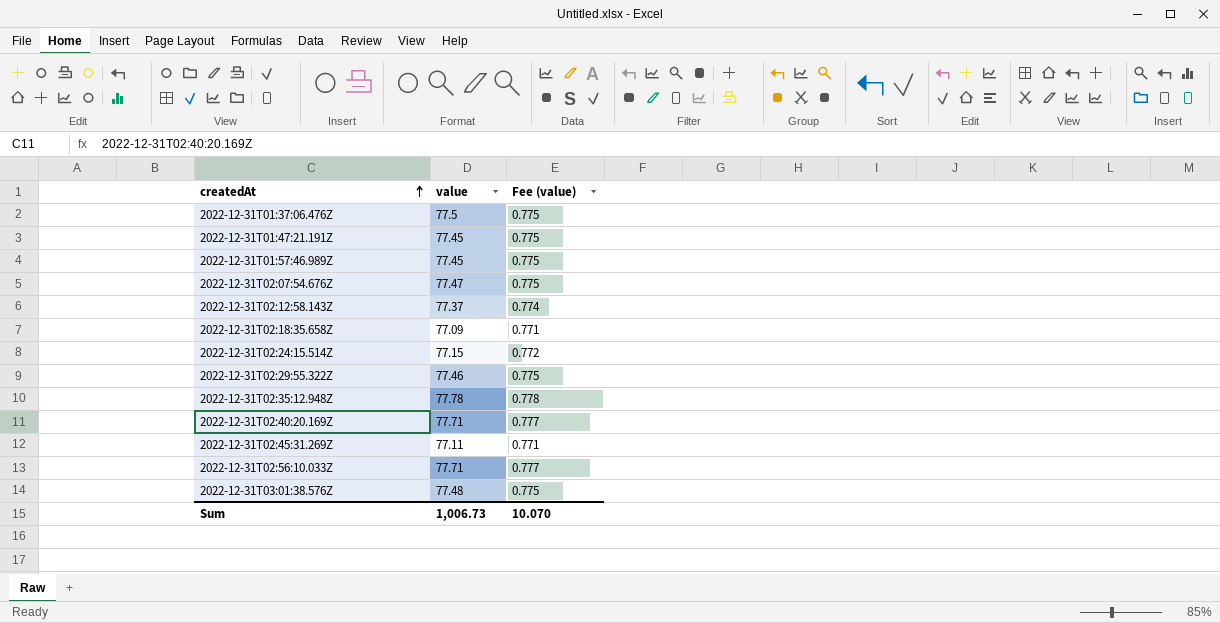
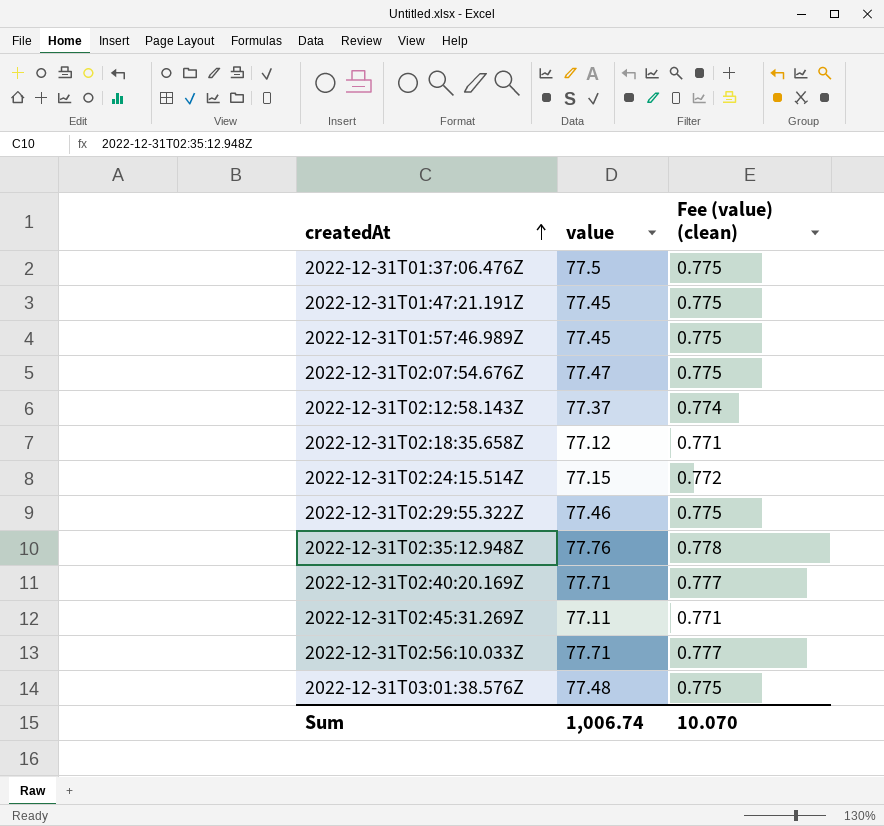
column name: Fee (value) -> Fee (value) (clean)
2022-12-31T02:18:35.658Z | value: 77.09 -> 77.12
2022-12-31T02:35:12.948Z | value: 77.78 -> 77.76
Sum | value: 1,006.73 -> 1,006.74

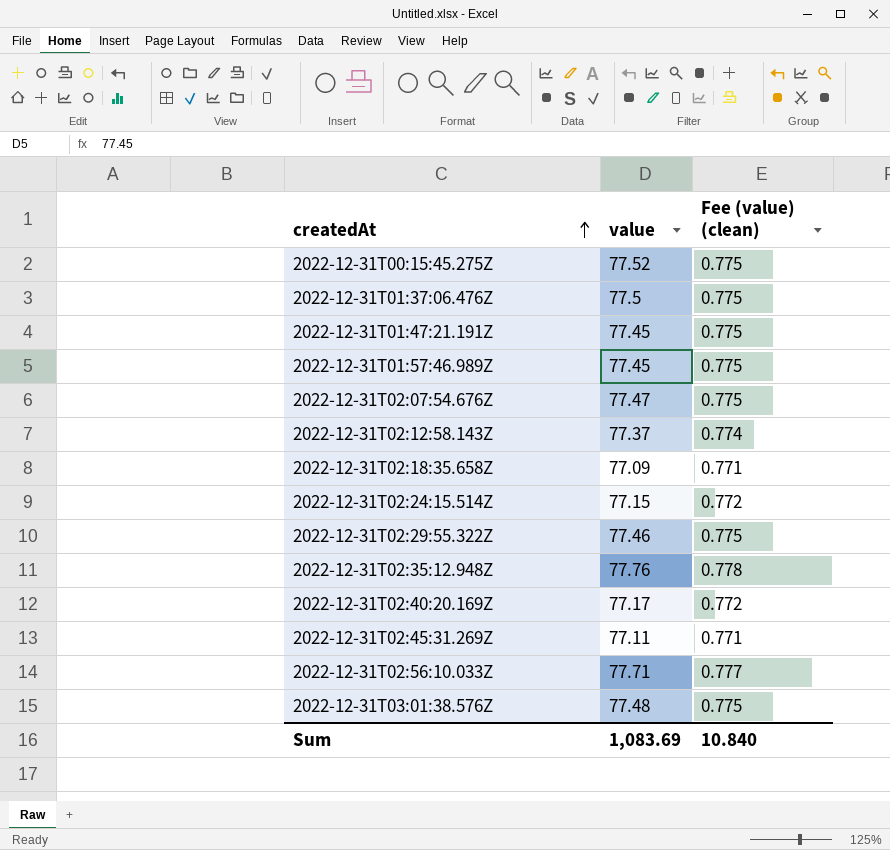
row 2022-12-31T00:15:45.275Z: none -> 77.52 | 0.775
2022-12-31T02:18:35.658Z | value: 77.12 -> 77.09
2022-12-31T02:40:20.169Z | value: 77.71 -> 77.17
2022-12-31T02:40:20.169Z | Fee (value) (clean): 0.777 -> 0.772
Sum | value: 1,006.74 -> 1,083.69
Sum | Fee (value) (clean): 10.070 -> 10.840

